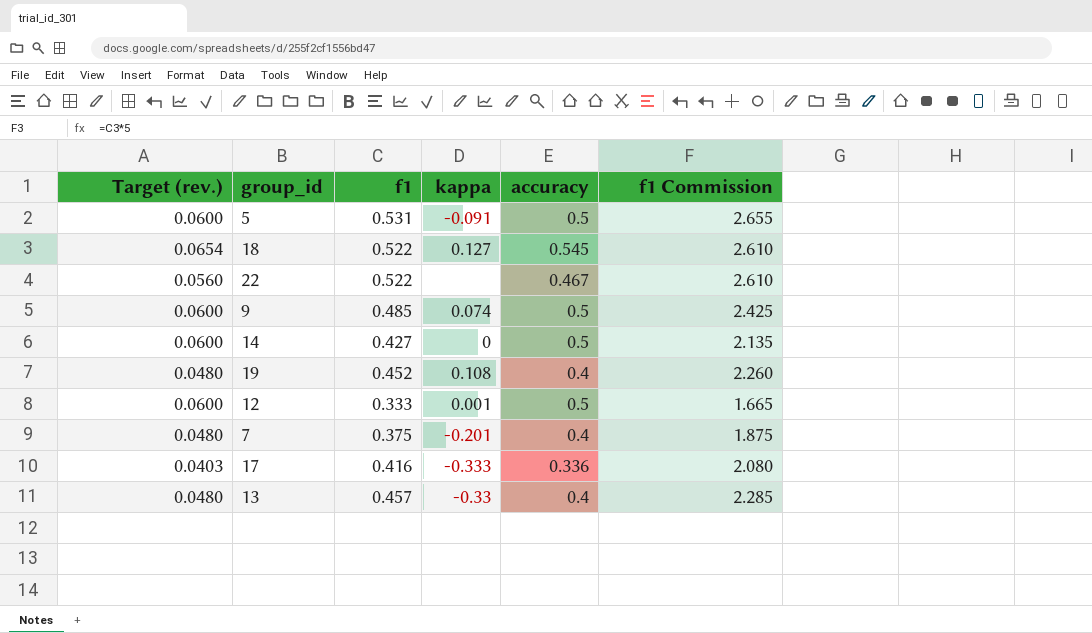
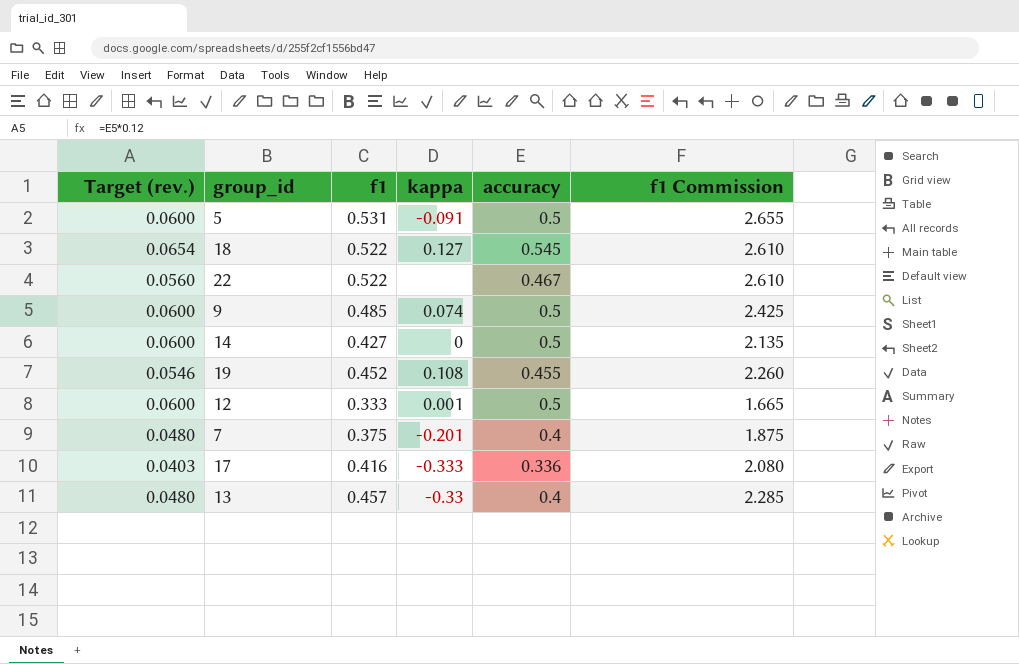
19 | Target (rev.): 0.0480 -> 0.0546
19 | accuracy: 0.4 -> 0.455

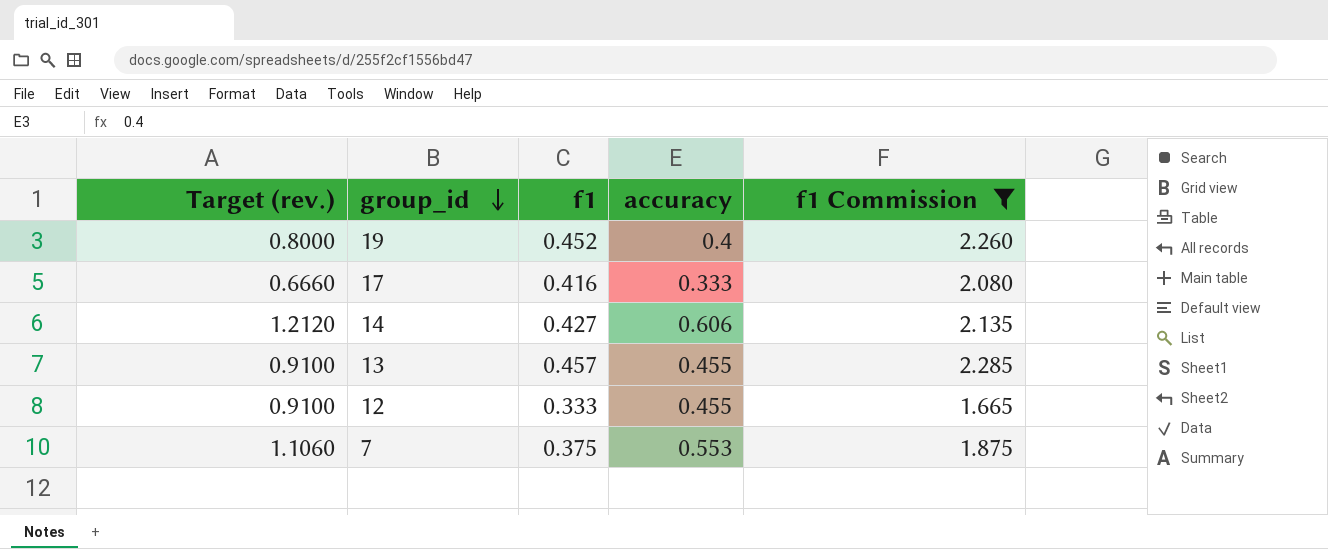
filter: none -> f1 Commission <= 2.285
row order: none -> group_id descending
column kappa | position: 4 -> none
column Target (rev.) | formula: [accuracy] * 0.12 -> [accuracy] * 2
19 | accuracy: 0.455 -> 0.4
17 | accuracy: 0.336 -> 0.333
14 | accuracy: 0.5 -> 0.606
13 | accuracy: 0.4 -> 0.455
12 | accuracy: 0.5 -> 0.455
7 | accuracy: 0.4 -> 0.553

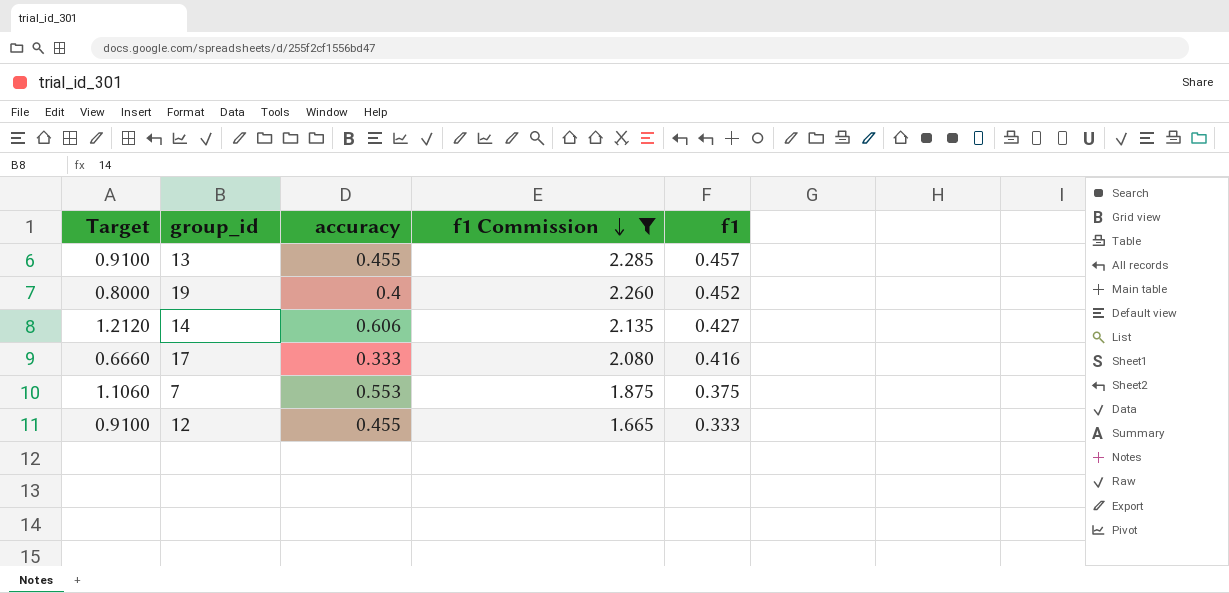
row order: group_id descending -> f1 Commission descending
column name: Target (rev.) -> Target
column f1 | position: 3 -> 5

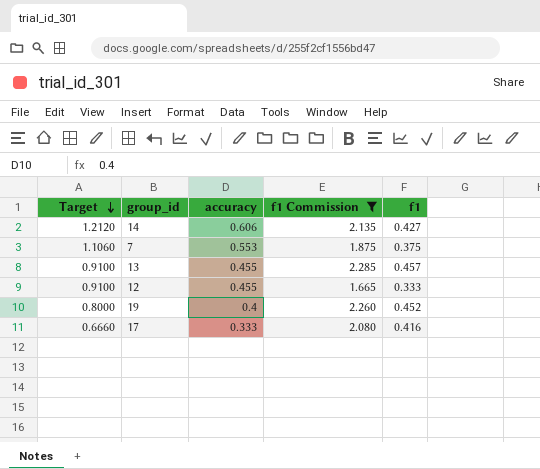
row order: f1 Commission descending -> Target descending

